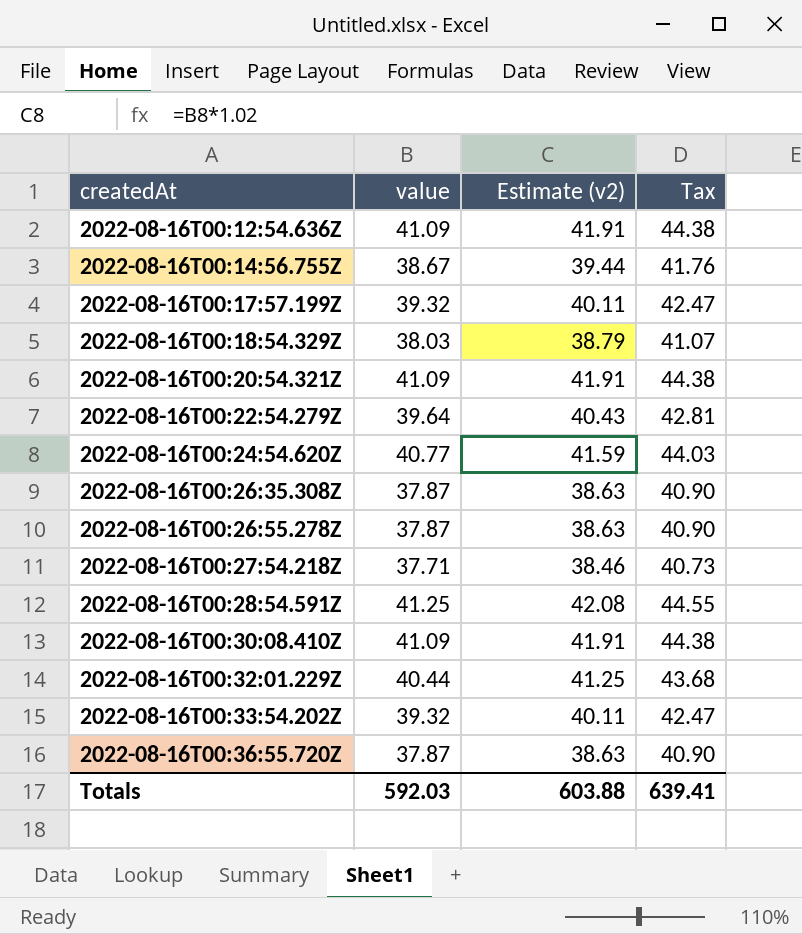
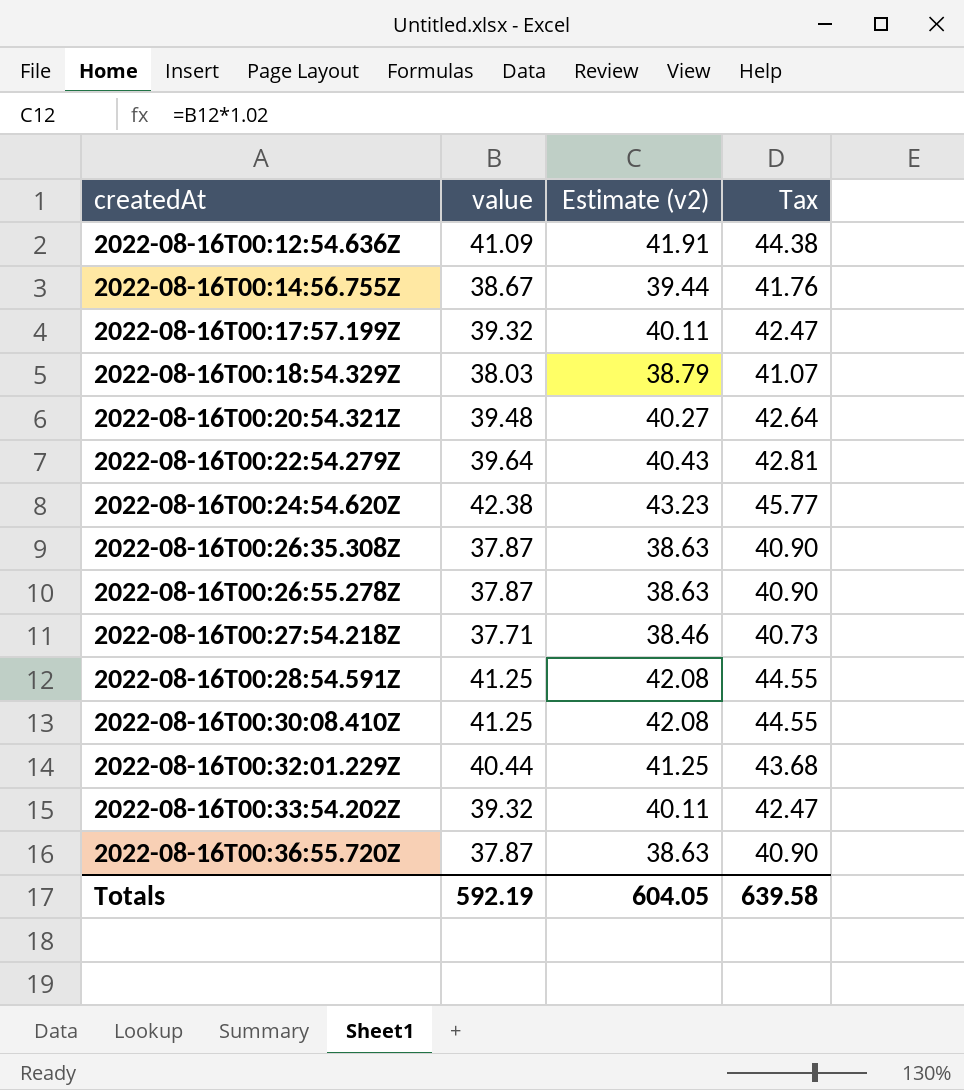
2022-08-16T00:20:54.321Z | value: 41.09 -> 39.48
2022-08-16T00:20:54.321Z | Estimate (v2): 41.91 -> 40.27
2022-08-16T00:20:54.321Z | Tax: 44.38 -> 42.64
2022-08-16T00:24:54.620Z | value: 40.77 -> 42.38
2022-08-16T00:24:54.620Z | Estimate (v2): 41.59 -> 43.23
2022-08-16T00:24:54.620Z | Tax: 44.03 -> 45.77
2022-08-16T00:30:08.410Z | value: 41.09 -> 41.25
2022-08-16T00:30:08.410Z | Estimate (v2): 41.91 -> 42.08
2022-08-16T00:30:08.410Z | Tax: 44.38 -> 44.55
Totals | value: 592.03 -> 592.19
Totals | Estimate (v2): 603.88 -> 604.05
Totals | Tax: 639.41 -> 639.58

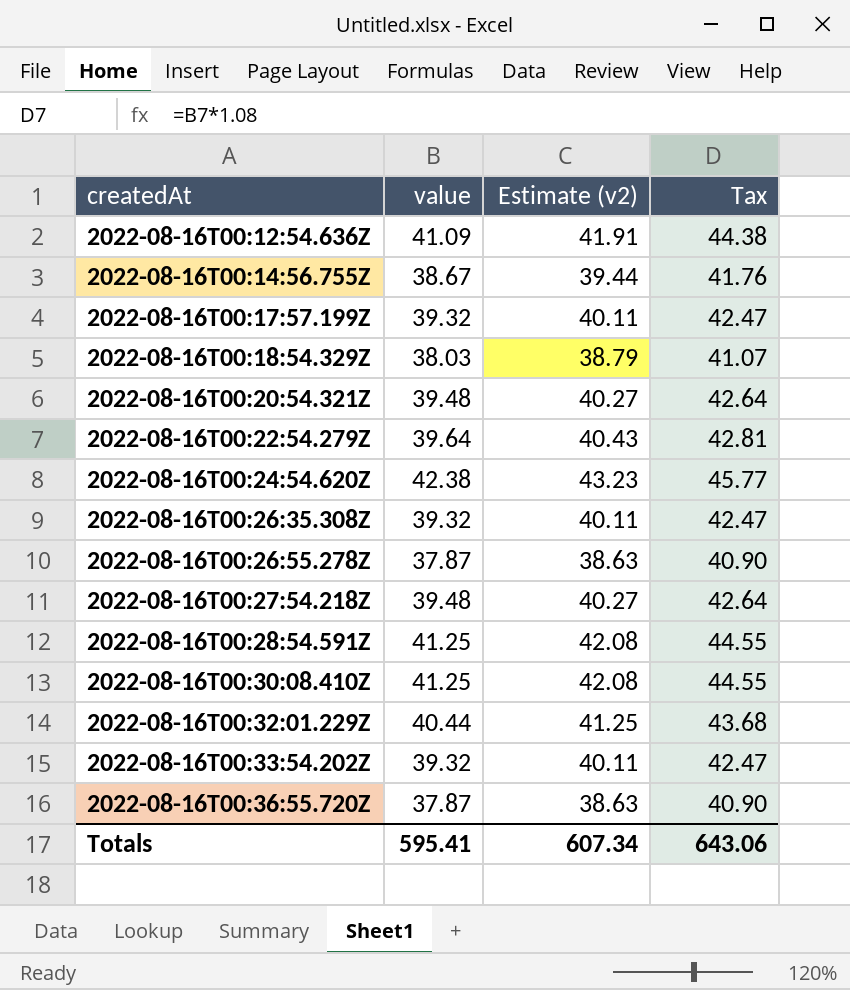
2022-08-16T00:26:35.308Z | value: 37.87 -> 39.32
2022-08-16T00:26:35.308Z | Estimate (v2): 38.63 -> 40.11
2022-08-16T00:26:35.308Z | Tax: 40.90 -> 42.47
2022-08-16T00:27:54.218Z | value: 37.71 -> 39.48
2022-08-16T00:27:54.218Z | Estimate (v2): 38.46 -> 40.27
2022-08-16T00:27:54.218Z | Tax: 40.73 -> 42.64
Totals | value: 592.19 -> 595.41
Totals | Estimate (v2): 604.05 -> 607.34
Totals | Tax: 639.58 -> 643.06

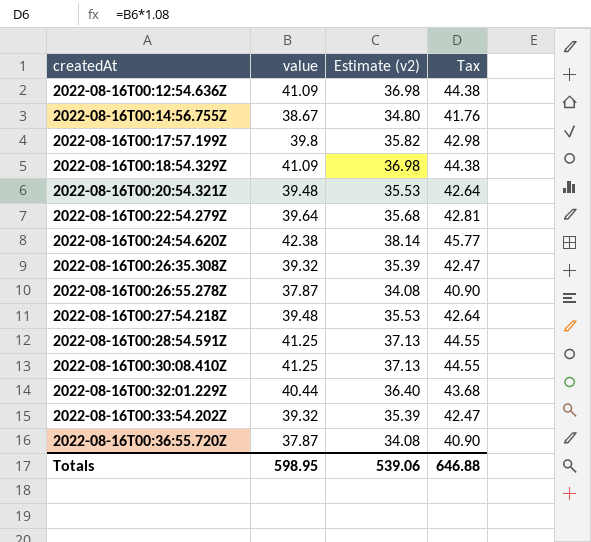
column Estimate (v2) | formula: [value] * 1.02 -> [value] * 0.9
2022-08-16T00:17:57.199Z | value: 39.32 -> 39.8
2022-08-16T00:17:57.199Z | Tax: 42.47 -> 42.98
2022-08-16T00:18:54.329Z | value: 38.03 -> 41.09
2022-08-16T00:18:54.329Z | Tax: 41.07 -> 44.38
Totals | value: 595.41 -> 598.95
Totals | Estimate (v2): 607.34 -> 539.06
Totals | Tax: 643.06 -> 646.88

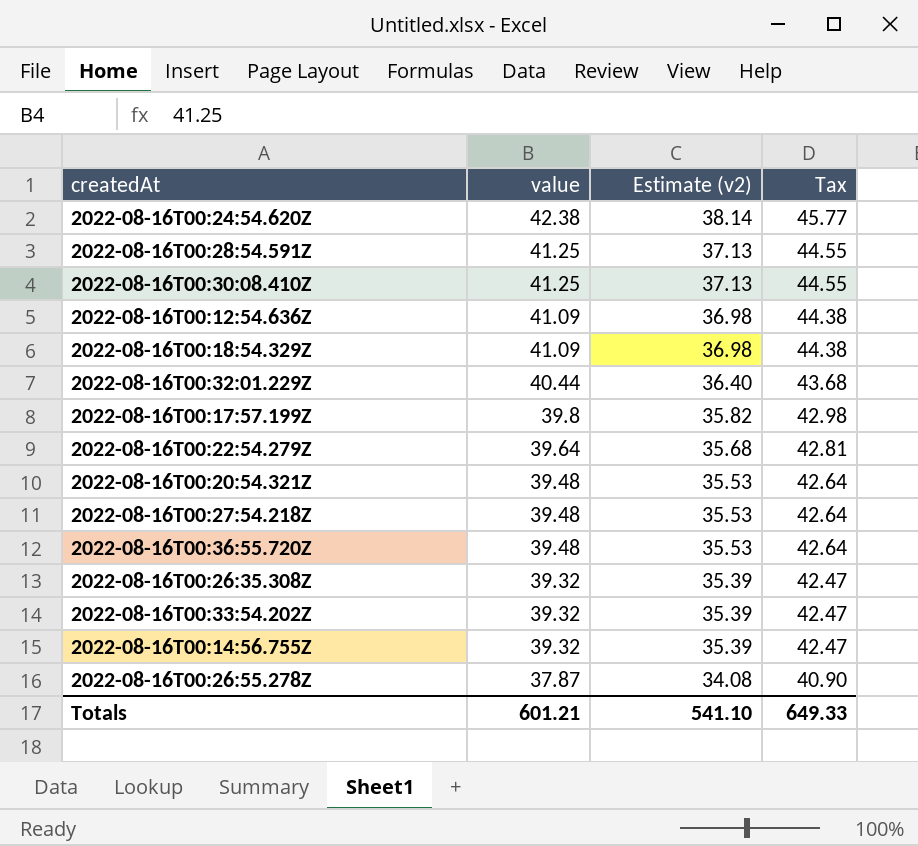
row order: createdAt ascending -> value descending
2022-08-16T00:36:55.720Z | value: 37.87 -> 39.48
2022-08-16T00:36:55.720Z | Estimate (v2): 34.08 -> 35.53
2022-08-16T00:36:55.720Z | Tax: 40.90 -> 42.64
2022-08-16T00:14:56.755Z | value: 38.67 -> 39.32
2022-08-16T00:14:56.755Z | Estimate (v2): 34.80 -> 35.39
2022-08-16T00:14:56.755Z | Tax: 41.76 -> 42.47
Totals | value: 598.95 -> 601.21
Totals | Estimate (v2): 539.06 -> 541.10
Totals | Tax: 646.88 -> 649.33

